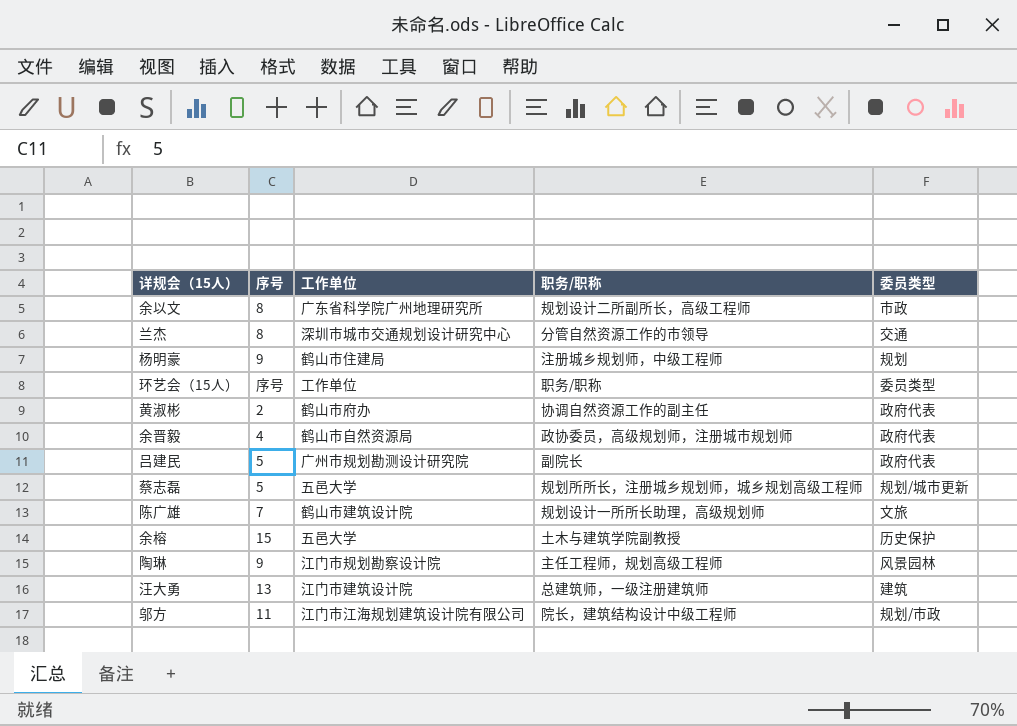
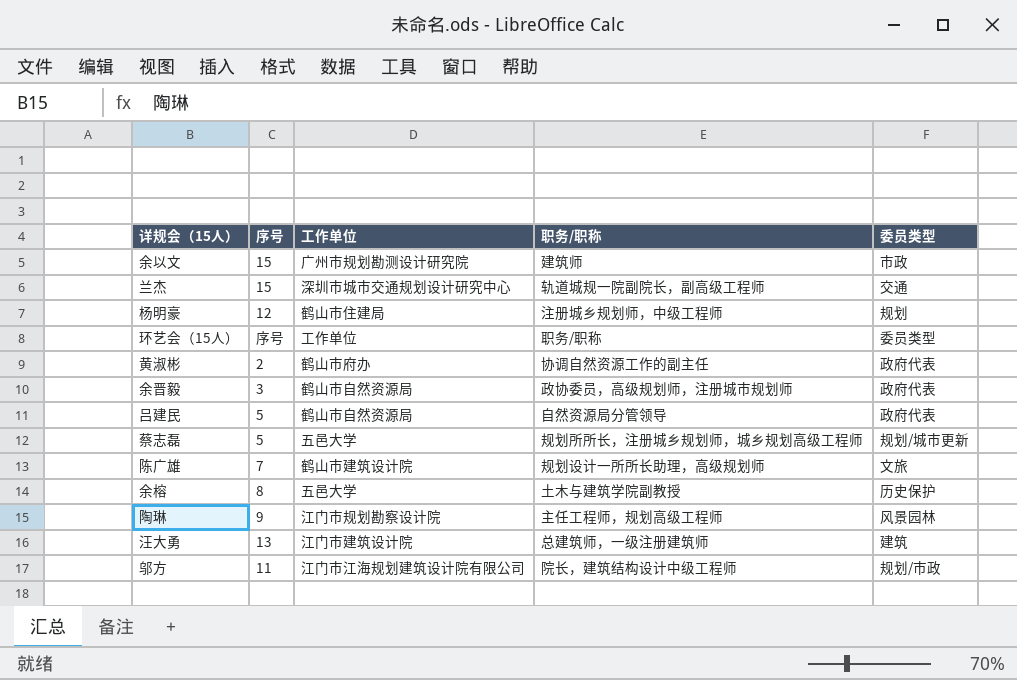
余以文 | 序号: 8 -> 15
余以文 | 工作单位: 广东省科学院广州地理研究所 -> 广州市规划勘测设计研究院
余以文 | 职务/职称: 规划设计二所副所长，高级工程师 -> 建筑师
兰杰 | 序号: 8 -> 15
兰杰 | 职务/职称: 分管自然资源工作的市领导 -> 轨道城规一院副院长，副高级工程师
杨明豪 | 序号: 9 -> 12
余晋毅 | 序号: 4 -> 3
吕建民 | 工作单位: 广州市规划勘测设计研究院 -> 鹤山市自然资源局
吕建民 | 职务/职称: 副院长 -> 自然资源局分管领导
余榕 | 序号: 15 -> 8

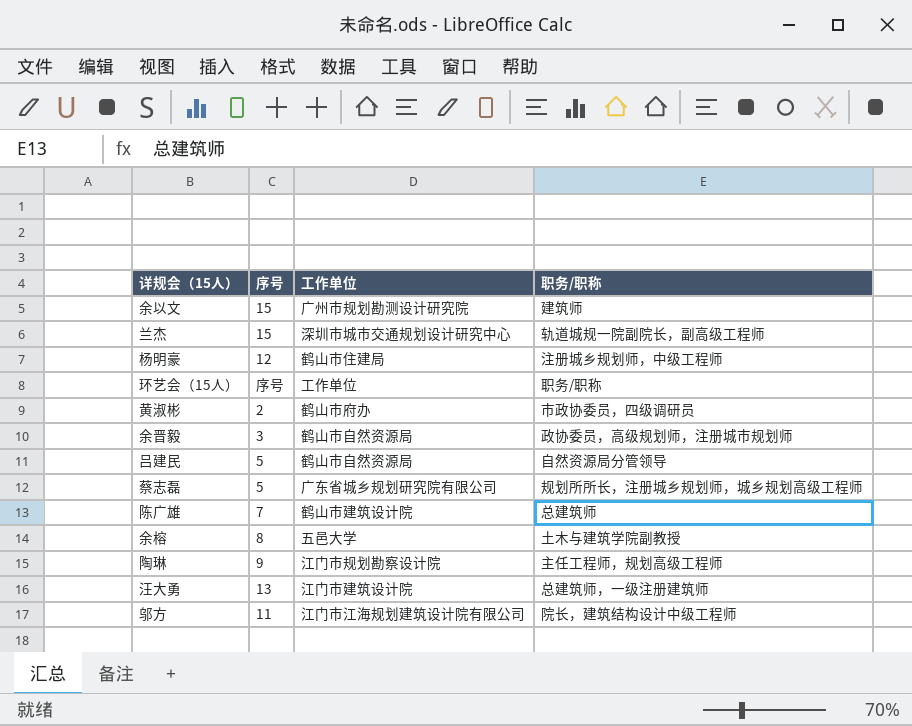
column 委员类型 | position: 5 -> none
黄淑彬 | 职务/职称: 协调自然资源工作的副主任 -> 市政协委员，四级调研员
蔡志磊 | 工作单位: 五邑大学 -> 广东省城乡规划研究院有限公司
陈广雄 | 职务/职称: 规划设计一所所长助理，高级规划师 -> 总建筑师

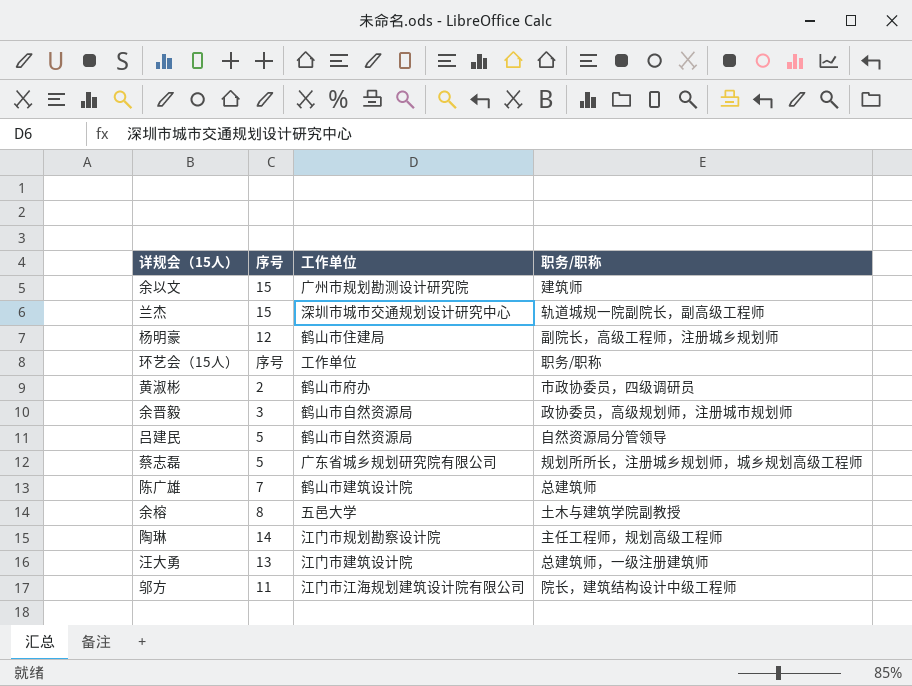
杨明豪 | 职务/职称: 注册城乡规划师，中级工程师 -> 副院长，高级工程师，注册城乡规划师
陶琳 | 序号: 9 -> 14

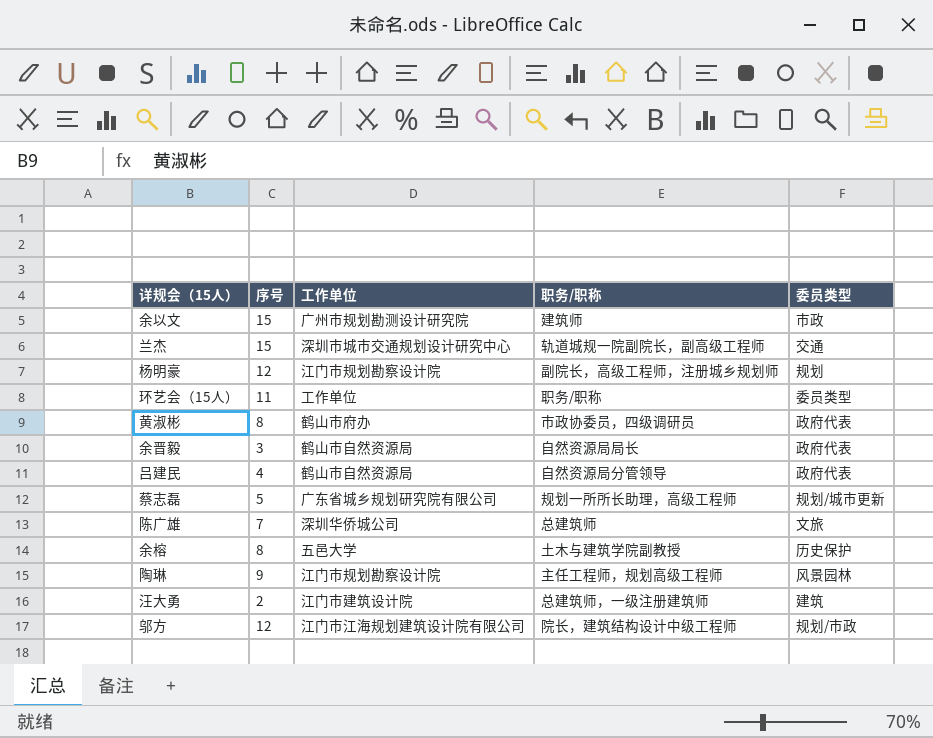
column 委员类型 | position: none -> 5
杨明豪 | 工作单位: 鹤山市住建局 -> 江门市规划勘察设计院
环艺会（15人） | 序号: 序号 -> 11
黄淑彬 | 序号: 2 -> 8
余晋毅 | 职务/职称: 政协委员，高级规划师，注册城市规划师 -> 自然资源局局长
吕建民 | 序号: 5 -> 4
蔡志磊 | 职务/职称: 规划所所长，注册城乡规划师，城乡规划高级工程师 -> 规划一所所长助理，高级工程师
陈广雄 | 工作单位: 鹤山市建筑设计院 -> 深圳华侨城公司
陶琳 | 序号: 14 -> 9
汪大勇 | 序号: 13 -> 2
邬方 | 序号: 11 -> 12

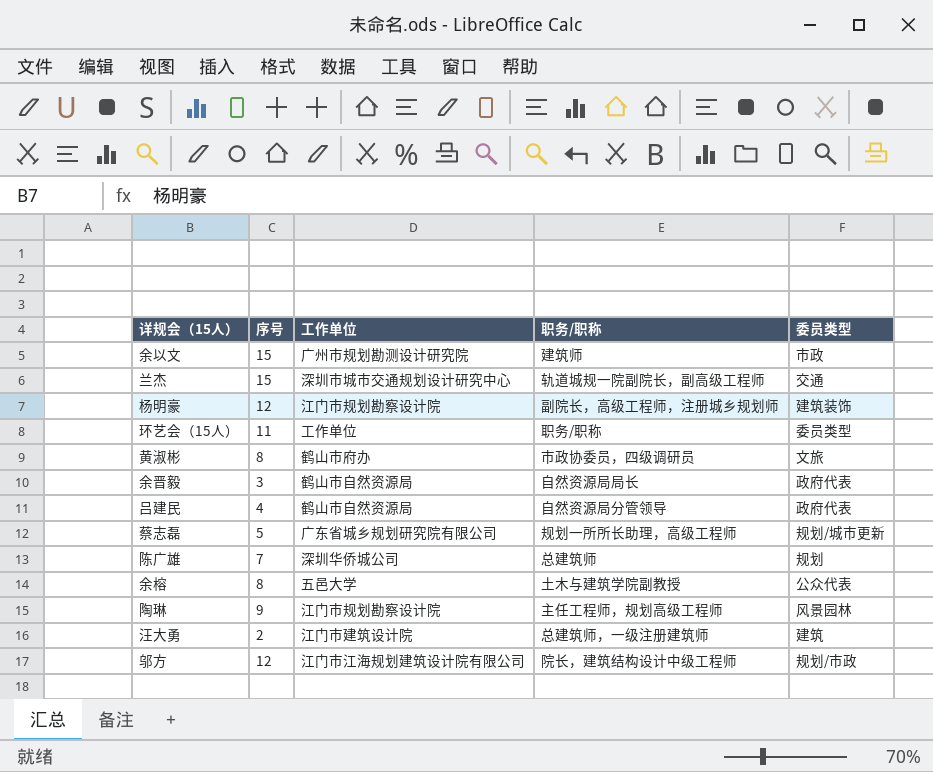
杨明豪 | 委员类型: 规划 -> 建筑装饰
黄淑彬 | 委员类型: 政府代表 -> 文旅
陈广雄 | 委员类型: 文旅 -> 规划
余榕 | 委员类型: 历史保护 -> 公众代表

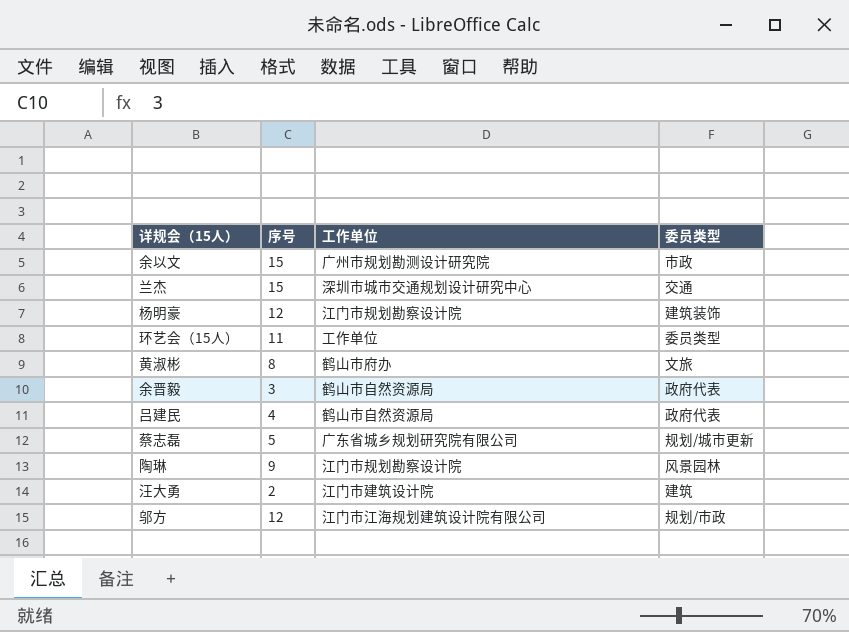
column 职务/职称 | position: 4 -> none
row 陈广雄: 7 | 深圳华侨城公司 | 总建筑师 | 规划 -> none
row 余榕: 8 | 五邑大学 | 土木与建筑学院副教授 | 公众代表 -> none

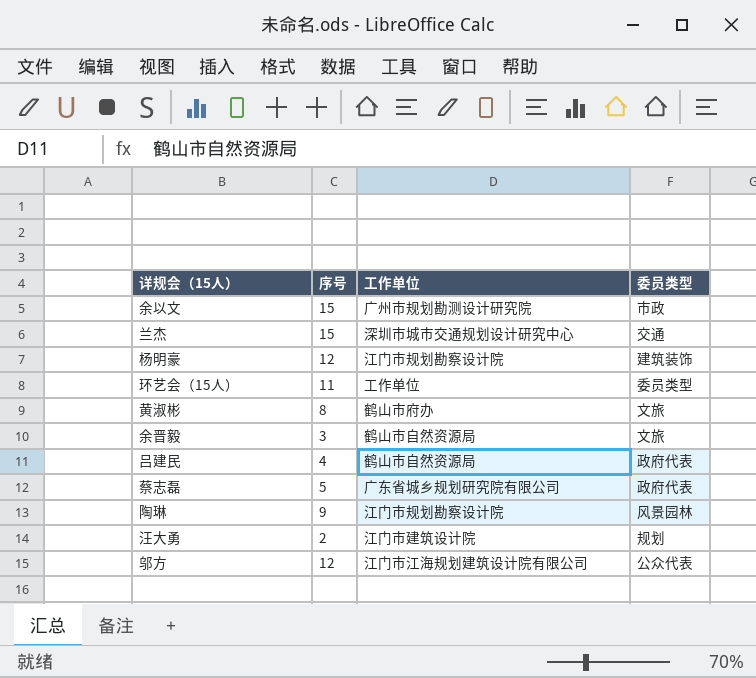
余晋毅 | 委员类型: 政府代表 -> 文旅
蔡志磊 | 委员类型: 规划/城市更新 -> 政府代表
汪大勇 | 委员类型: 建筑 -> 规划
邬方 | 委员类型: 规划/市政 -> 公众代表

